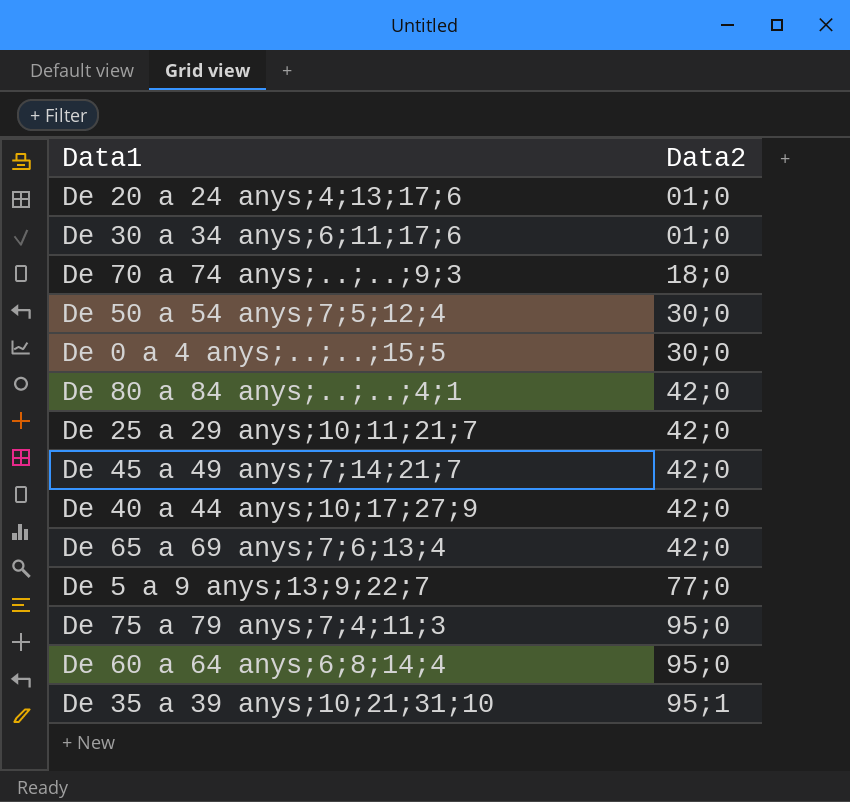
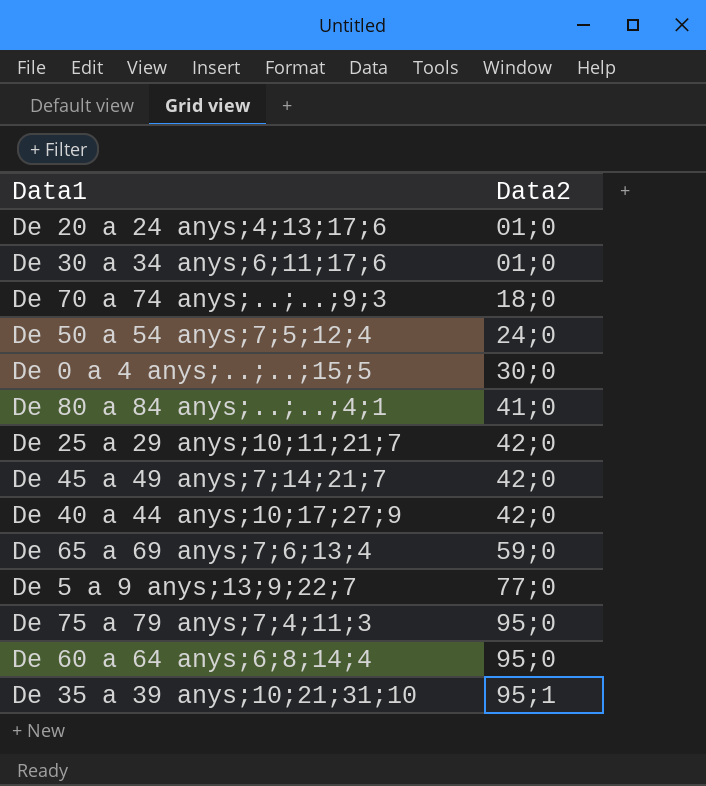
De 50 a 54 anys;7;5;12;4 | Data2: 30;0 -> 24;0
De 80 a 84 anys;..;..;4;1 | Data2: 42;0 -> 41;0
De 65 a 69 anys;7;6;13;4 | Data2: 42;0 -> 59;0

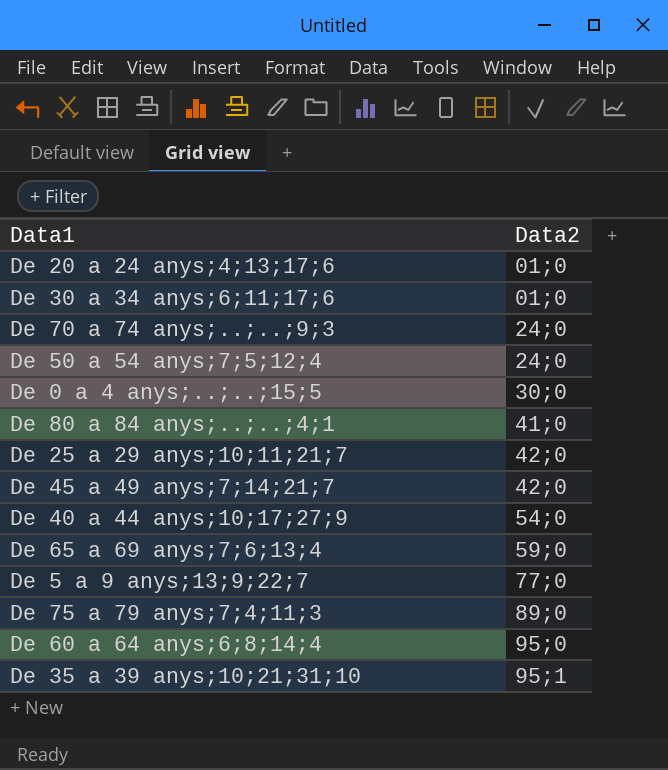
De 70 a 74 anys;..;..;9;3 | Data2: 18;0 -> 24;0
De 40 a 44 anys;10;17;27;9 | Data2: 42;0 -> 54;0
De 75 a 79 anys;7;4;11;3 | Data2: 95;0 -> 89;0

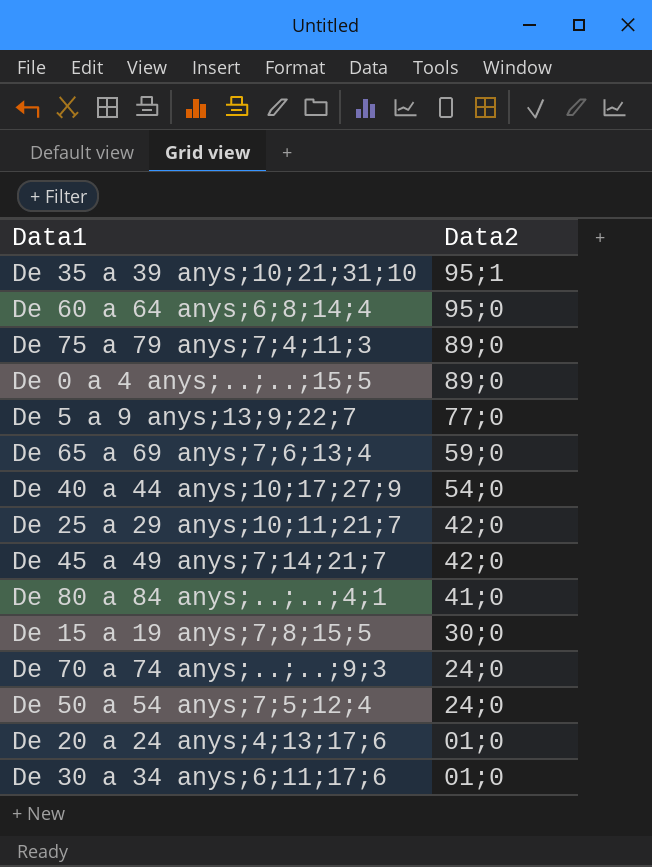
row order: Data2 ascending -> Data2 descending
De 0 a 4 anys;..;..;15;5 | Data2: 30;0 -> 89;0
row De 15 a 19 anys;7;8;15;5: none -> 30;0

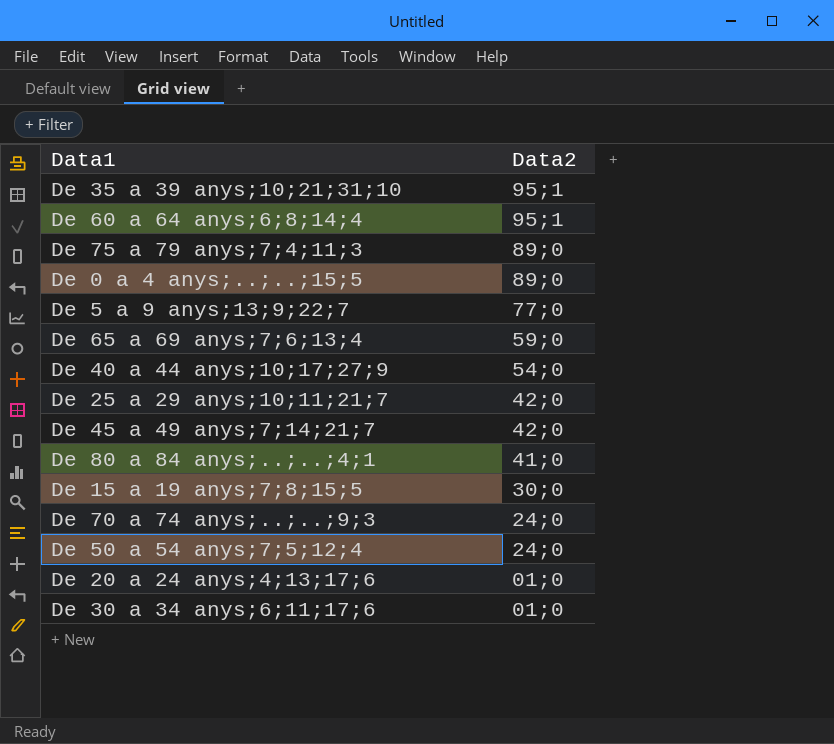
De 60 a 64 anys;6;8;14;4 | Data2: 95;0 -> 95;1

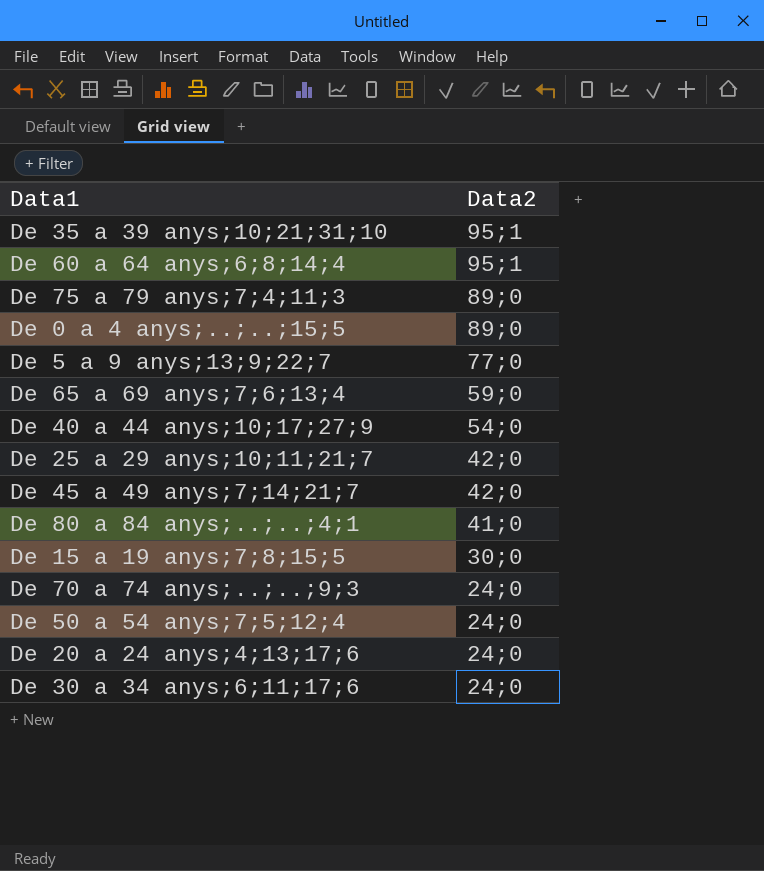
De 20 a 24 anys;4;13;17;6 | Data2: 01;0 -> 24;0
De 30 a 34 anys;6;11;17;6 | Data2: 01;0 -> 24;0

